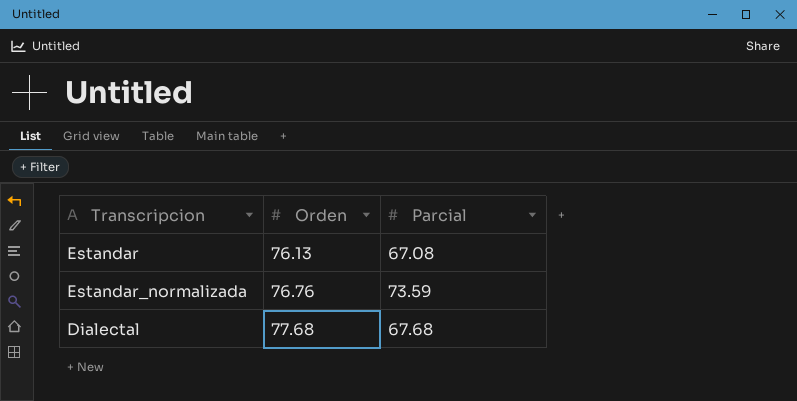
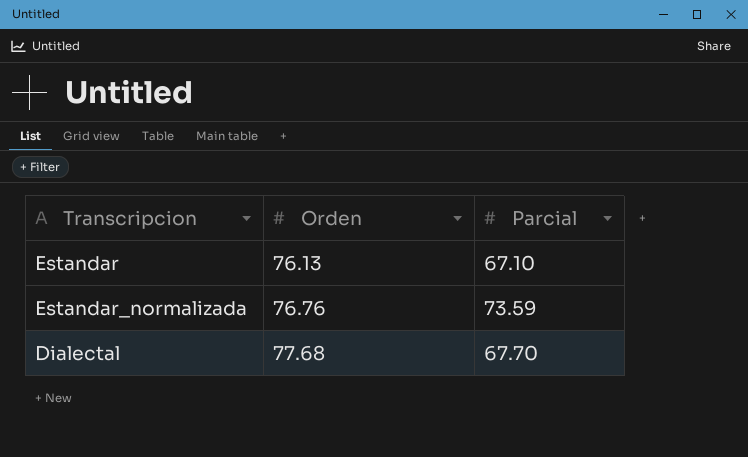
Estandar | Parcial: 67.08 -> 67.10
Dialectal | Parcial: 67.68 -> 67.70

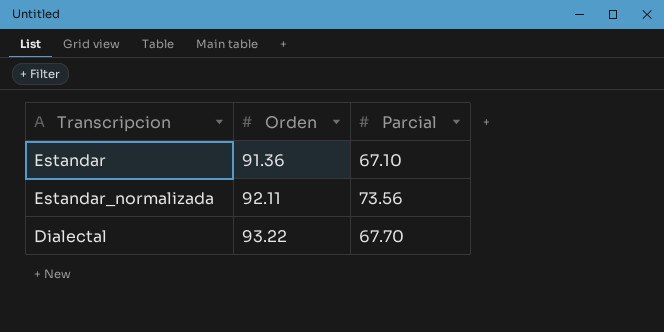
Estandar | Orden: 76.13 -> 91.36
Estandar_normalizada | Orden: 76.76 -> 92.11
Estandar_normalizada | Parcial: 73.59 -> 73.56
Dialectal | Orden: 77.68 -> 93.22

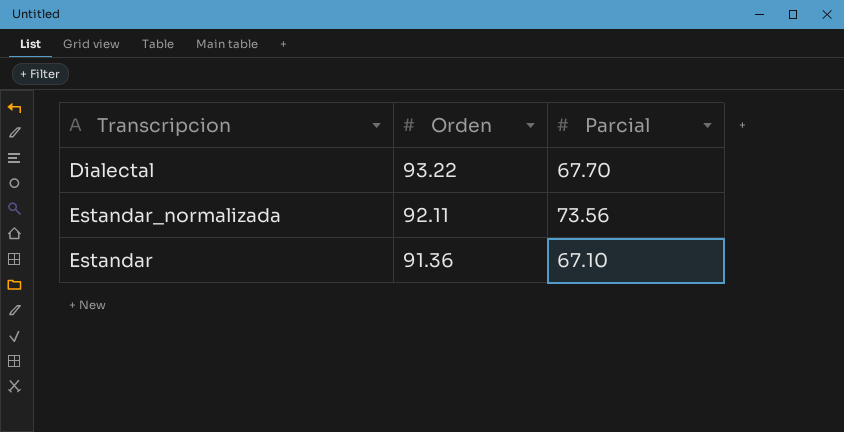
row order: Orden ascending -> Orden descending

